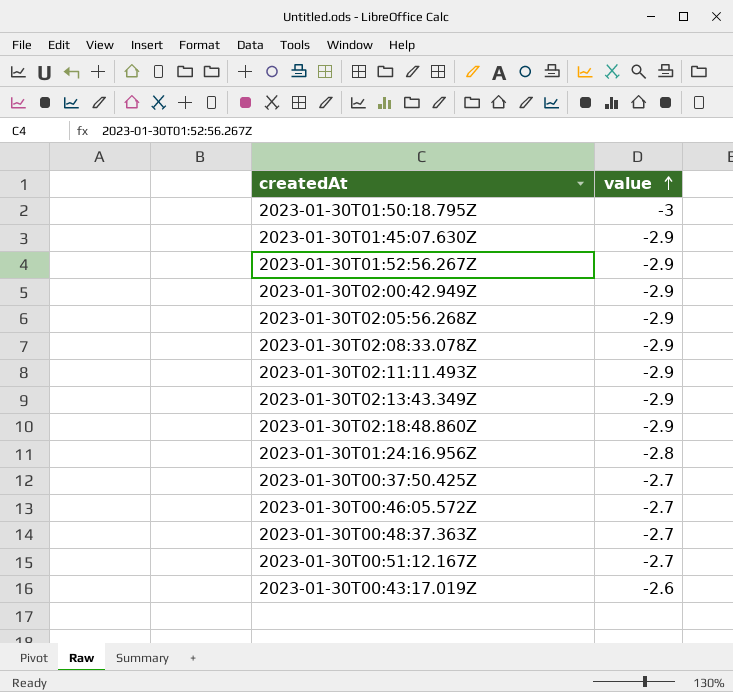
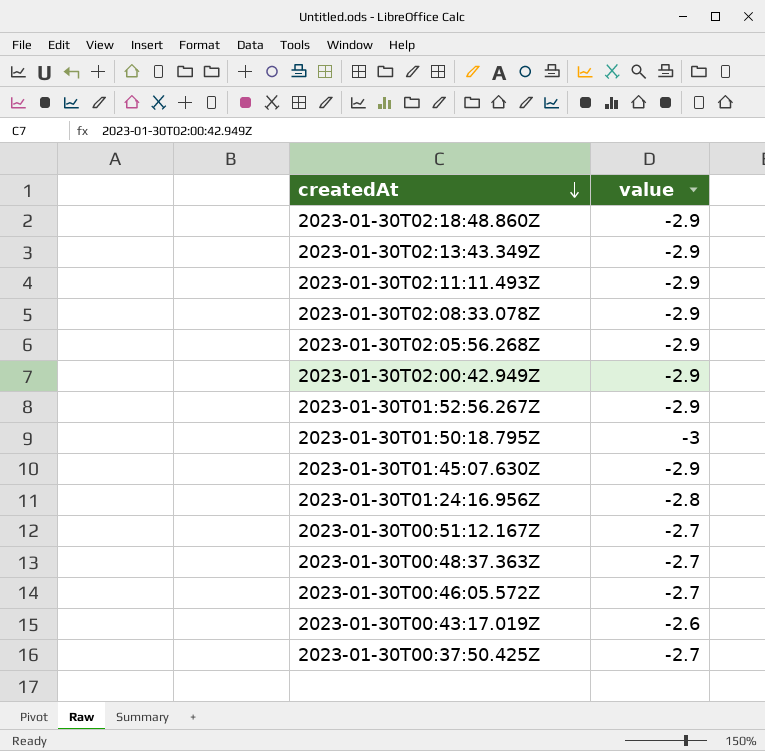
row order: value ascending -> createdAt descending

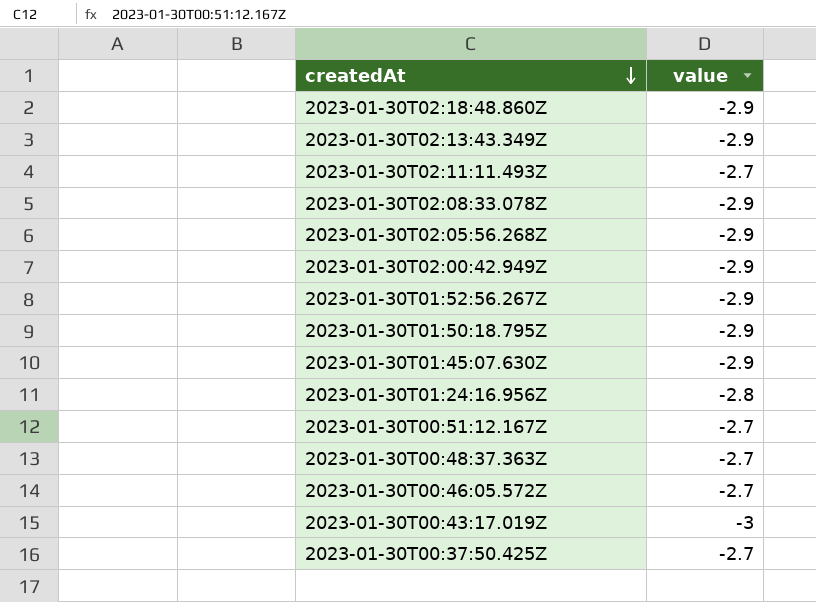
2023-01-30T02:11:11.493Z | value: -2.9 -> -2.7
2023-01-30T01:50:18.795Z | value: -3 -> -2.9
2023-01-30T00:43:17.019Z | value: -2.6 -> -3

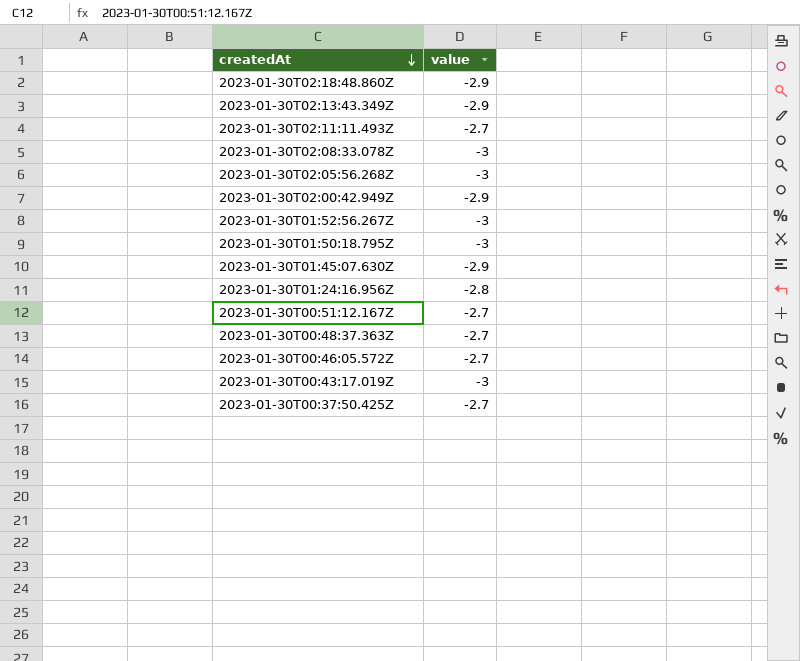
2023-01-30T02:08:33.078Z | value: -2.9 -> -3
2023-01-30T02:05:56.268Z | value: -2.9 -> -3
2023-01-30T01:52:56.267Z | value: -2.9 -> -3
2023-01-30T01:50:18.795Z | value: -2.9 -> -3

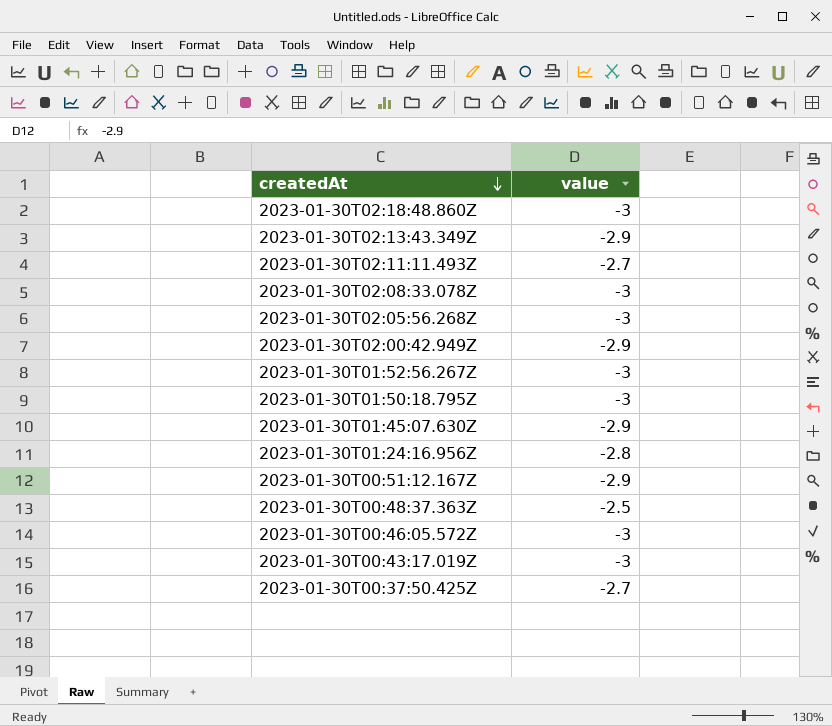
2023-01-30T02:18:48.860Z | value: -2.9 -> -3
2023-01-30T00:51:12.167Z | value: -2.7 -> -2.9
2023-01-30T00:48:37.363Z | value: -2.7 -> -2.5
2023-01-30T00:46:05.572Z | value: -2.7 -> -3

